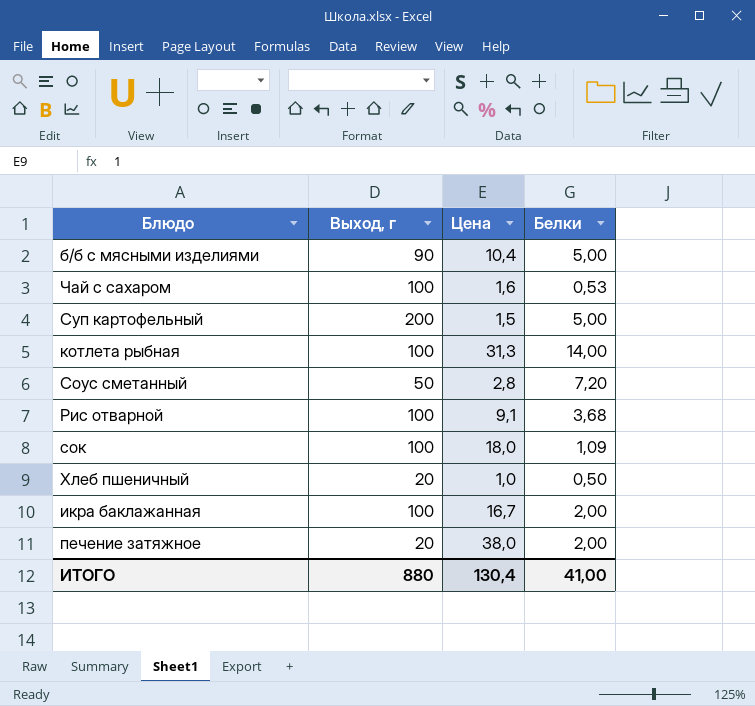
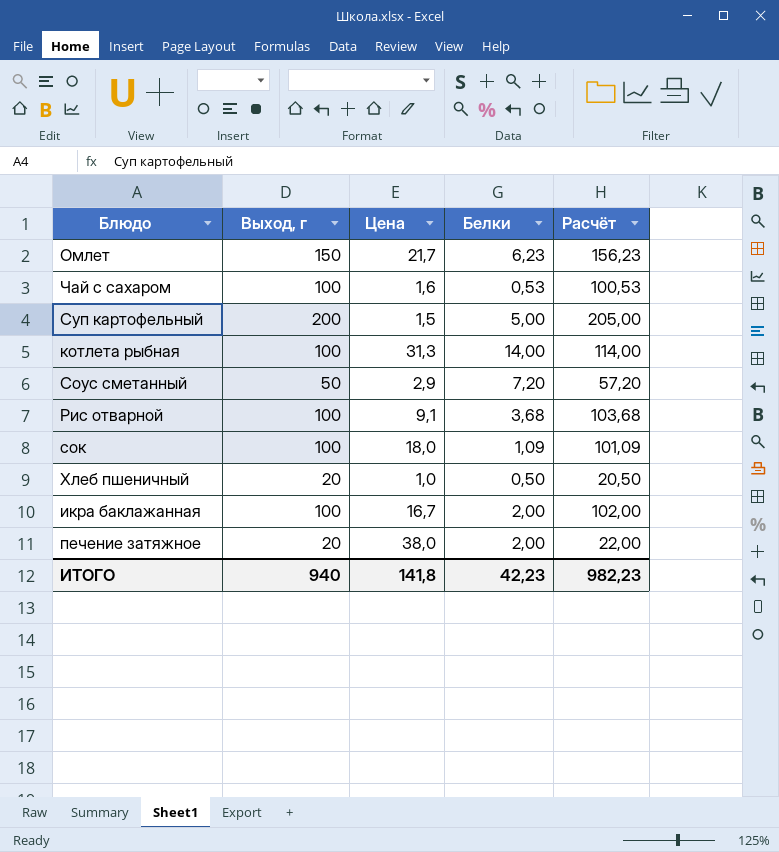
column Расчёт | formula: none -> [Выход, г] + [Белки]
row б/б с мясными изделиями: 90 | 10,4 | 5,00 -> none
row Омлет: none -> 150 | 21,7 | 6,23 | 156,23
Соус сметанный | Цена: 2,8 -> 2,9
ИТОГО | Выход, г: 880 -> 940
ИТОГО | Цена: 130,4 -> 141,8
ИТОГО | Белки: 41,00 -> 42,23

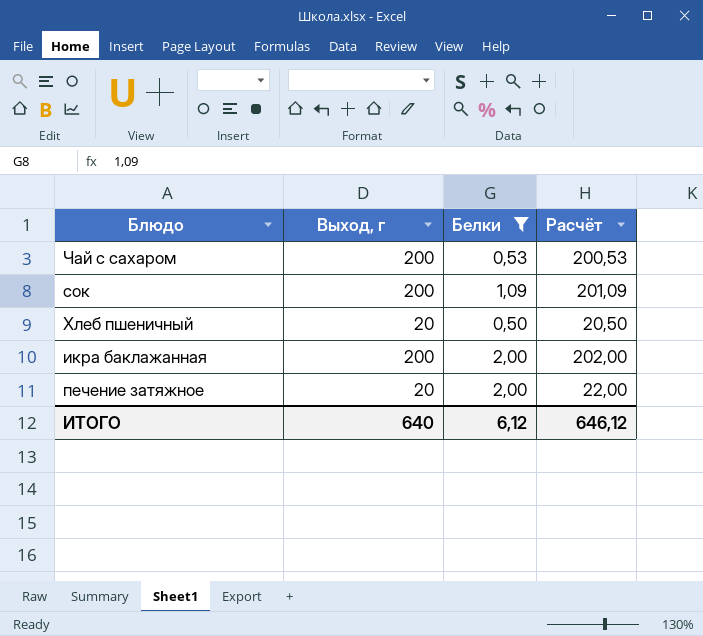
filter: none -> Белки <= 2,00
column Цена | position: 3 -> none
Чай с сахаром | Выход, г: 100 -> 200
Чай с сахаром | Расчёт: 100,53 -> 200,53
сок | Выход, г: 100 -> 200
сок | Расчёт: 101,09 -> 201,09
икра баклажанная | Выход, г: 100 -> 200
икра баклажанная | Расчёт: 102,00 -> 202,00
ИТОГО | Выход, г: 940 -> 640
ИТОГО | Белки: 42,23 -> 6,12
ИТОГО | Расчёт: 982,23 -> 646,12

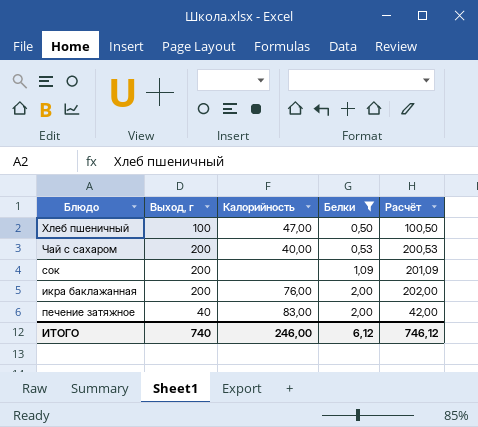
row order: none -> Белки ascending
column Калорийность | position: none -> 3
Хлеб пшеничный | Выход, г: 20 -> 100
Хлеб пшеничный | Расчёт: 20,50 -> 100,50
печение затяжное | Выход, г: 20 -> 40
печение затяжное | Расчёт: 22,00 -> 42,00
ИТОГО | Выход, г: 640 -> 740
ИТОГО | Расчёт: 646,12 -> 746,12

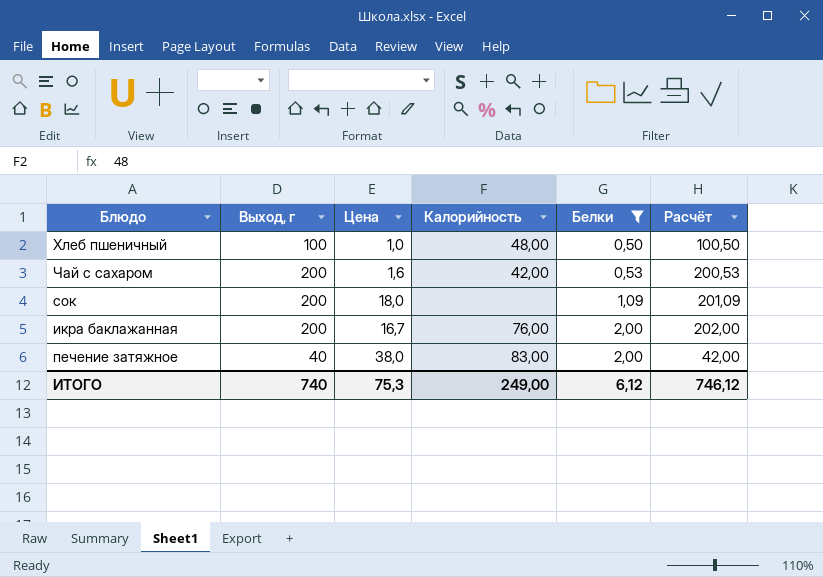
column Цена | position: none -> 3
Хлеб пшеничный | Калорийность: 47,00 -> 48,00
Чай с сахаром | Калорийность: 40,00 -> 42,00
ИТОГО | Калорийность: 246,00 -> 249,00

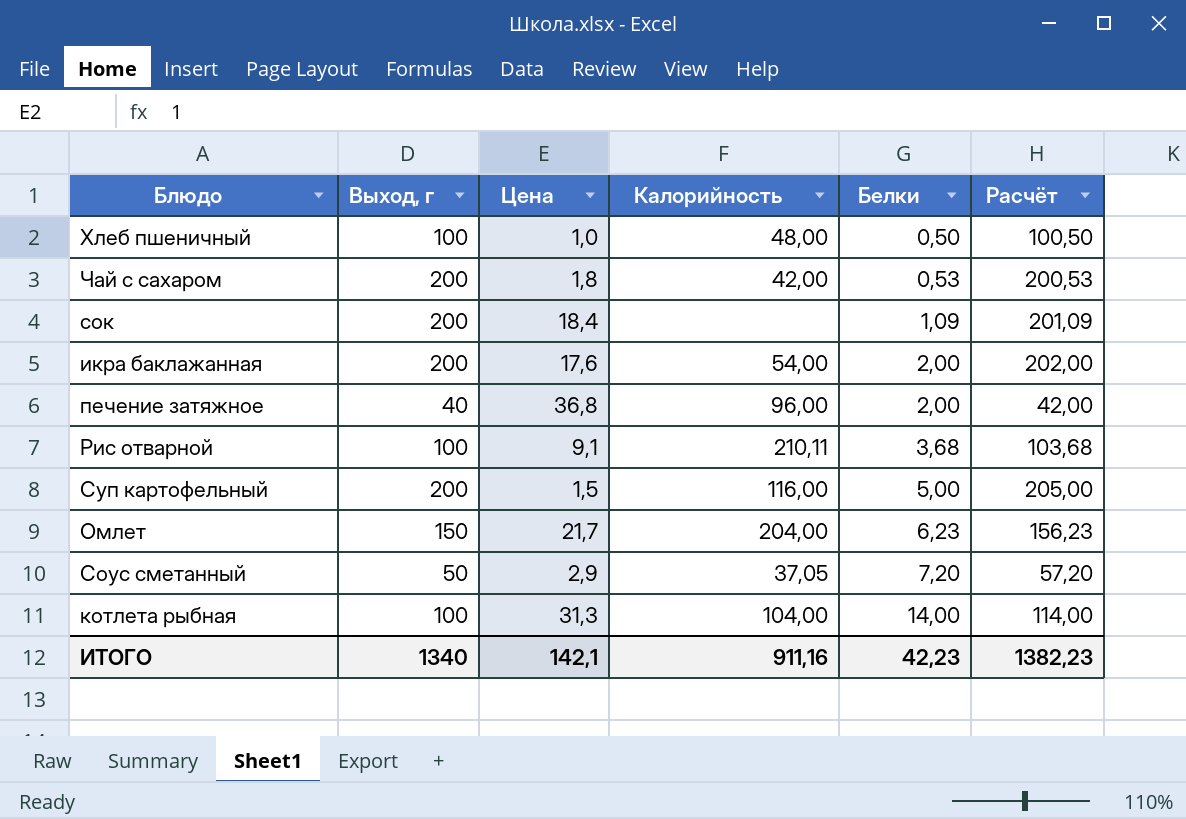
filter: Белки <= 2,00 -> none
Чай с сахаром | Цена: 1,6 -> 1,8
сок | Цена: 18,0 -> 18,4
икра баклажанная | Цена: 16,7 -> 17,6
икра баклажанная | Калорийность: 76,00 -> 54,00
печение затяжное | Цена: 38,0 -> 36,8
печение затяжное | Калорийность: 83,00 -> 96,00
ИТОГО | Выход, г: 740 -> 1340
ИТОГО | Цена: 75,3 -> 142,1
ИТОГО | Калорийность: 249,00 -> 911,16
ИТОГО | Белки: 6,12 -> 42,23
ИТОГО | Расчёт: 746,12 -> 1382,23

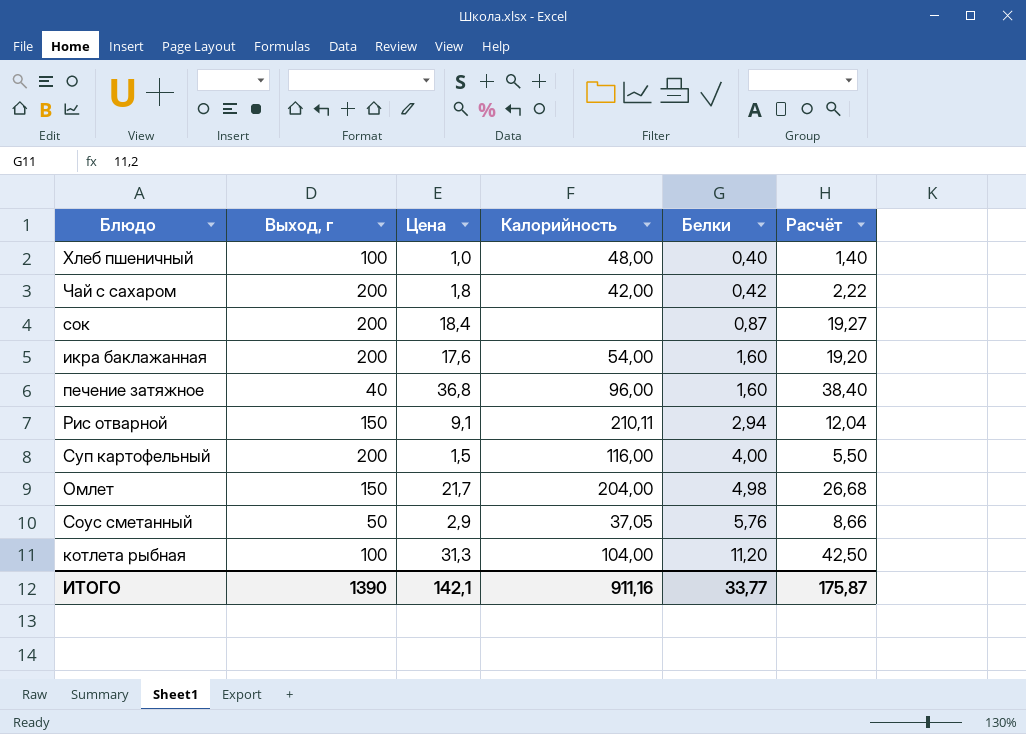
column Расчёт | formula: [Выход, г] + [Белки] -> [Цена] + [Белки]
Хлеб пшеничный | Белки: 0,50 -> 0,40
Чай с сахаром | Белки: 0,53 -> 0,42
сок | Белки: 1,09 -> 0,87
икра баклажанная | Белки: 2,00 -> 1,60
печение затяжное | Белки: 2,00 -> 1,60
Рис отварной | Выход, г: 100 -> 150
Рис отварной | Белки: 3,68 -> 2,94
Суп картофельный | Белки: 5,00 -> 4,00
Омлет | Белки: 6,23 -> 4,98
Соус сметанный | Белки: 7,20 -> 5,76
котлета рыбная | Белки: 14,00 -> 11,20
ИТОГО | Выход, г: 1340 -> 1390
ИТОГО | Белки: 42,23 -> 33,77
ИТОГО | Расчёт: 1382,23 -> 175,87

